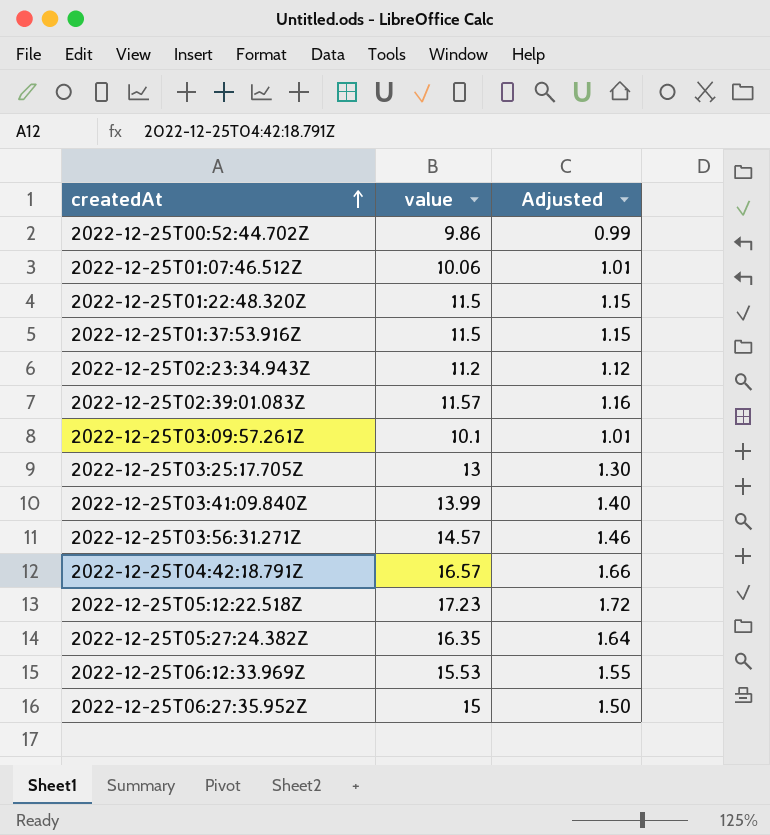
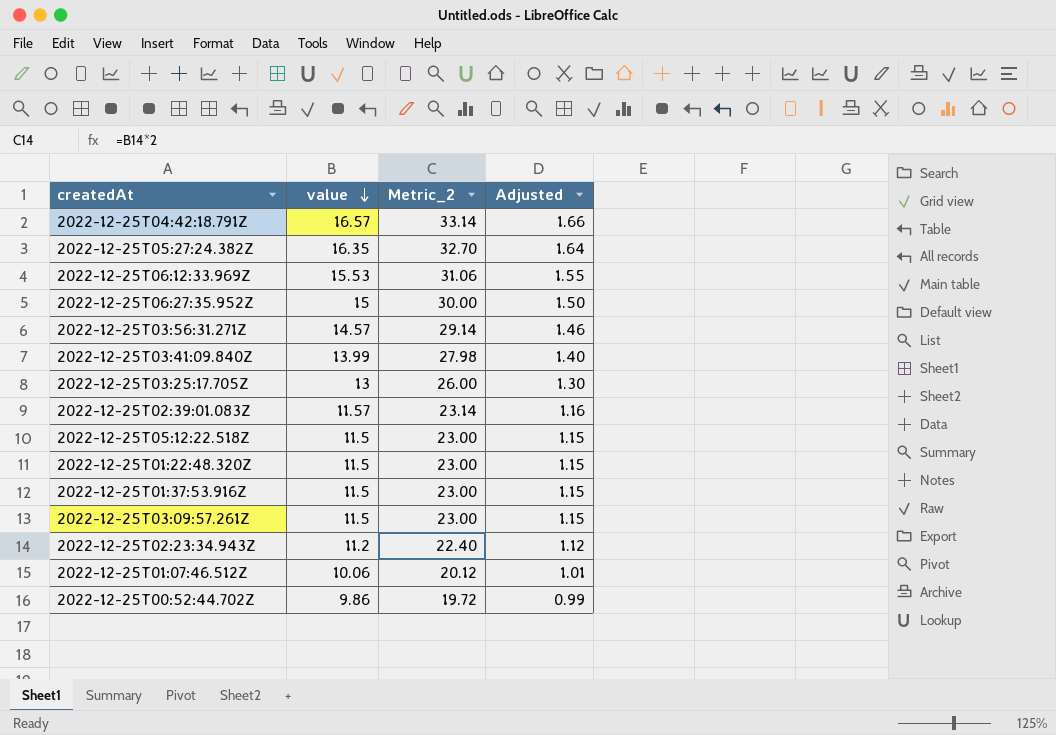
row order: createdAt ascending -> value descending
column Metric_2 | formula: none -> [value] * 2
2022-12-25T05:12:22.518Z | value: 17.23 -> 11.5
2022-12-25T05:12:22.518Z | Adjusted: 1.72 -> 1.15
2022-12-25T03:09:57.261Z | value: 10.1 -> 11.5
2022-12-25T03:09:57.261Z | Adjusted: 1.01 -> 1.15

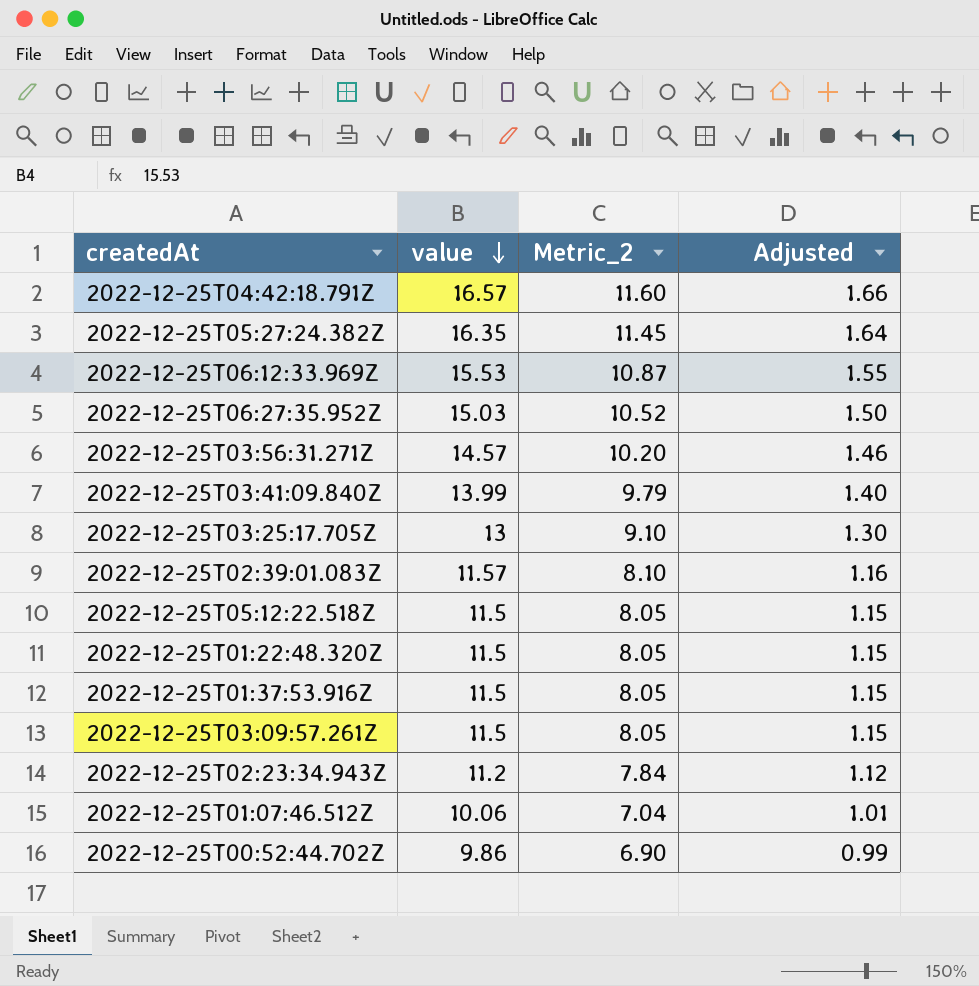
column Metric_2 | formula: [value] * 2 -> [value] * 0.7
2022-12-25T06:27:35.952Z | value: 15 -> 15.03

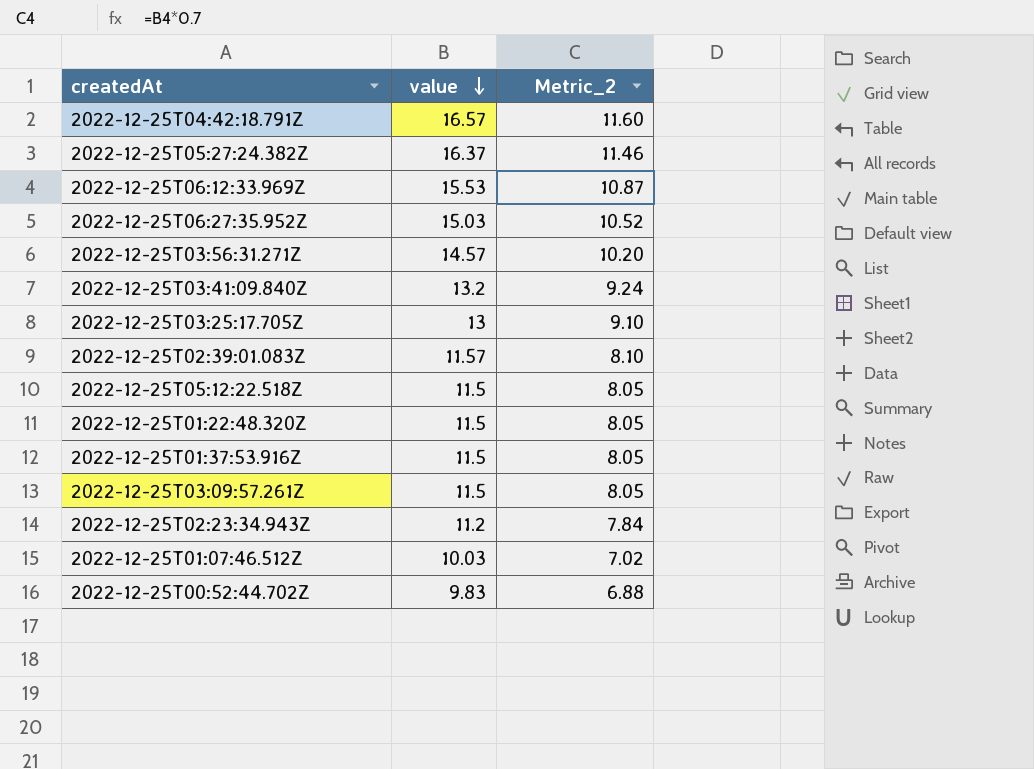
column Adjusted | formula: [value] * 0.1 -> none
2022-12-25T05:27:24.382Z | value: 16.35 -> 16.37
2022-12-25T05:27:24.382Z | Metric_2: 11.45 -> 11.46
2022-12-25T03:41:09.840Z | value: 13.99 -> 13.2
2022-12-25T03:41:09.840Z | Metric_2: 9.79 -> 9.24
2022-12-25T01:07:46.512Z | value: 10.06 -> 10.03
2022-12-25T01:07:46.512Z | Metric_2: 7.04 -> 7.02
2022-12-25T00:52:44.702Z | value: 9.86 -> 9.83
2022-12-25T00:52:44.702Z | Metric_2: 6.90 -> 6.88

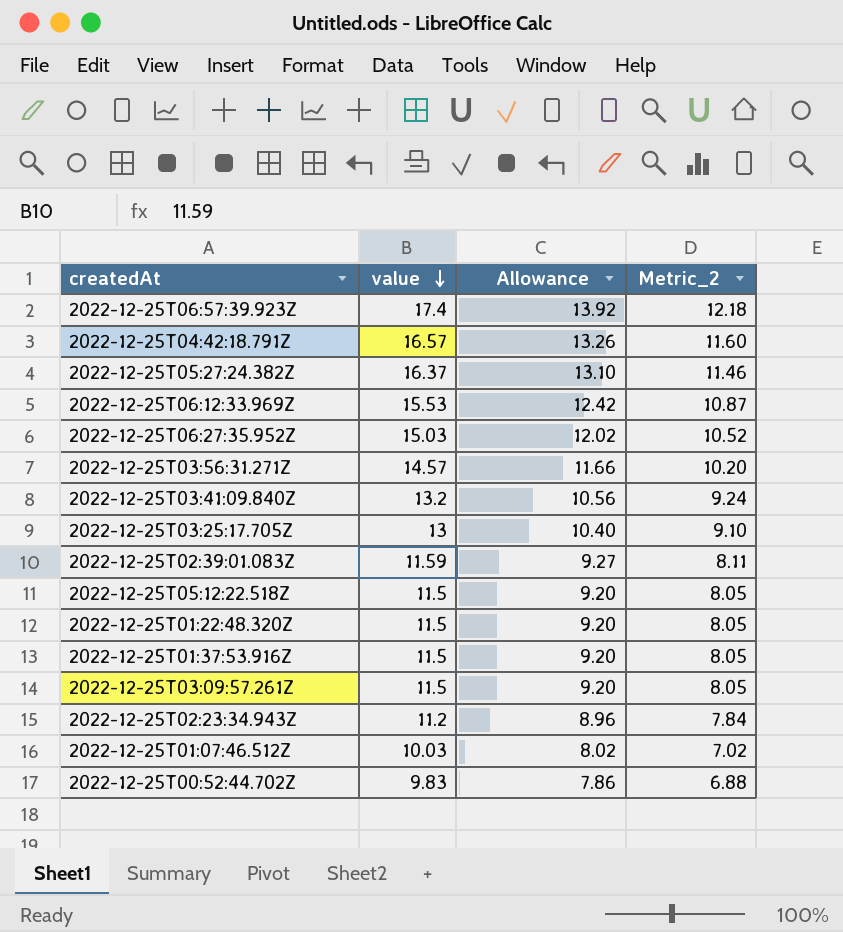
column Allowance | formula: none -> [value] * 0.8
row 2022-12-25T06:57:39.923Z: none -> 17.4 | 13.92 | 12.18
2022-12-25T02:39:01.083Z | value: 11.57 -> 11.59
2022-12-25T02:39:01.083Z | Metric_2: 8.10 -> 8.11

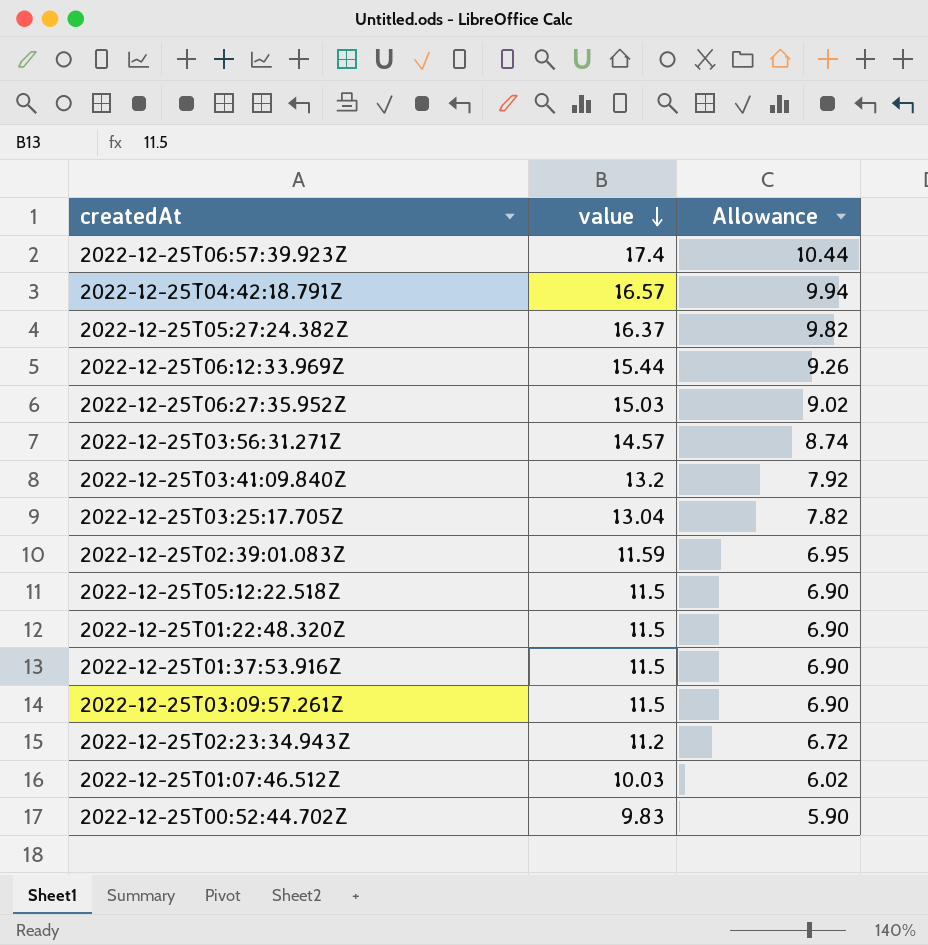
column Metric_2 | formula: [value] * 0.7 -> none
column Allowance | formula: [value] * 0.8 -> [value] * 0.6
2022-12-25T06:12:33.969Z | value: 15.53 -> 15.44
2022-12-25T03:25:17.705Z | value: 13 -> 13.04

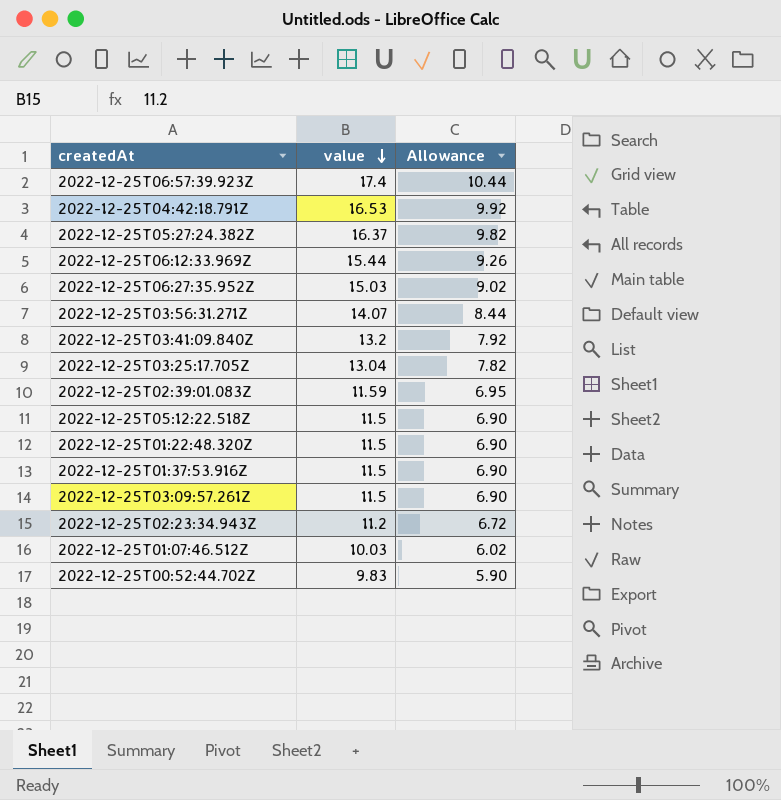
2022-12-25T04:42:18.791Z | value: 16.57 -> 16.53
2022-12-25T04:42:18.791Z | Allowance: 9.94 -> 9.92
2022-12-25T03:56:31.271Z | value: 14.57 -> 14.07
2022-12-25T03:56:31.271Z | Allowance: 8.74 -> 8.44

